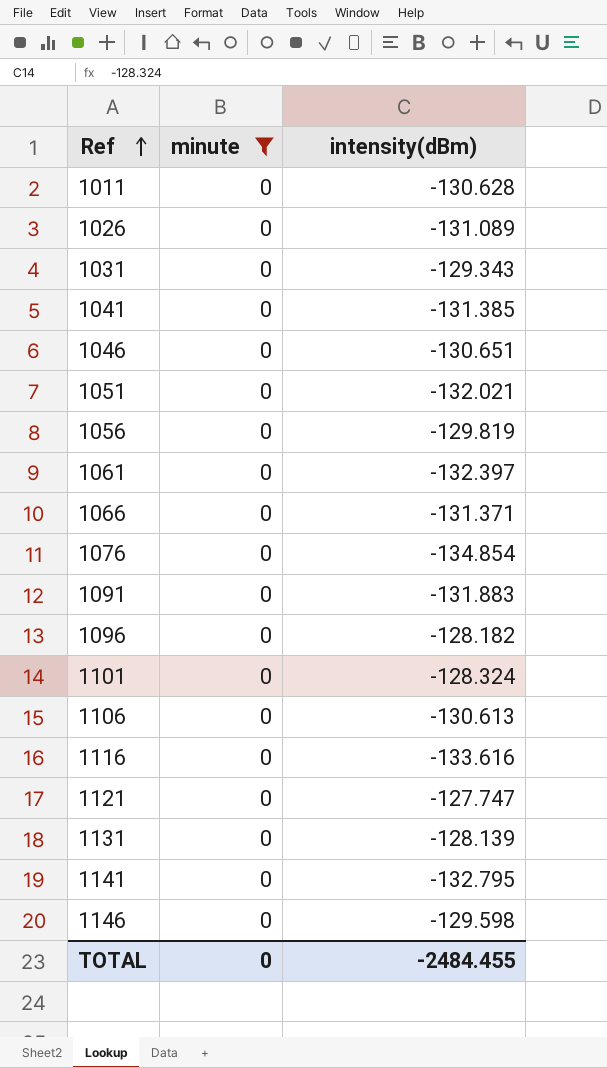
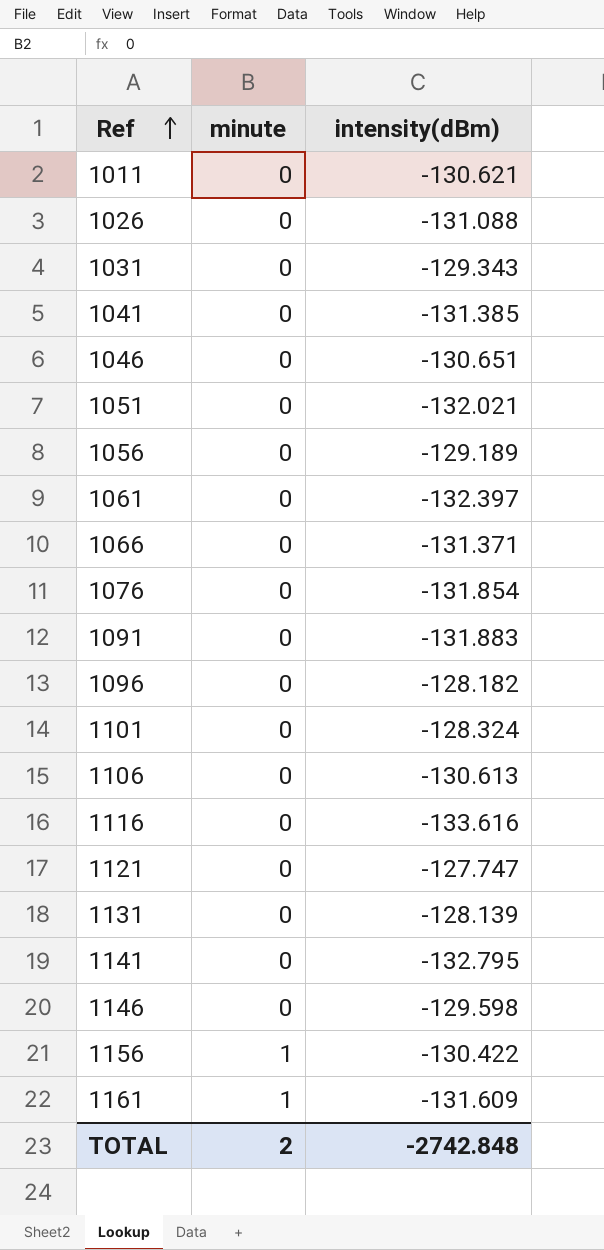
filter: minute = 0 -> none
1011 | intensity(dBm): -130.628 -> -130.621
1026 | intensity(dBm): -131.089 -> -131.088
1056 | intensity(dBm): -129.819 -> -129.189
1076 | intensity(dBm): -134.854 -> -131.854
TOTAL | minute: 0 -> 2
TOTAL | intensity(dBm): -2484.455 -> -2742.848

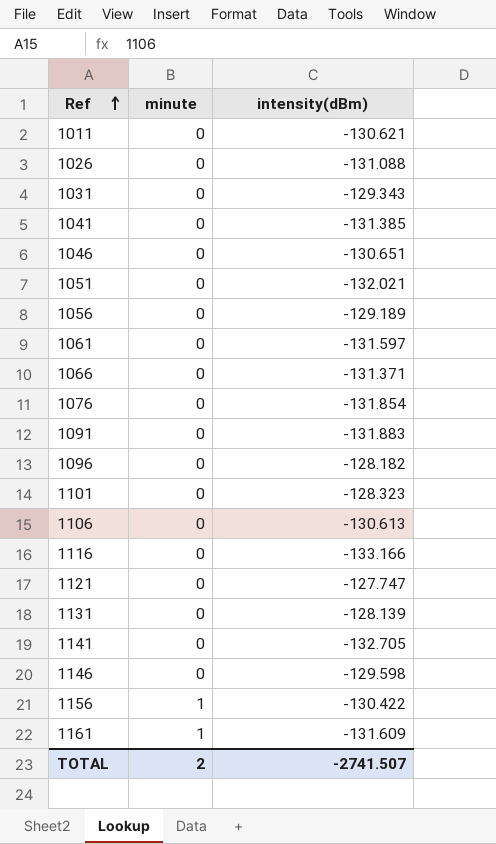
1061 | intensity(dBm): -132.397 -> -131.597
1101 | intensity(dBm): -128.324 -> -128.323
1116 | intensity(dBm): -133.616 -> -133.166
1141 | intensity(dBm): -132.795 -> -132.705
TOTAL | intensity(dBm): -2742.848 -> -2741.507

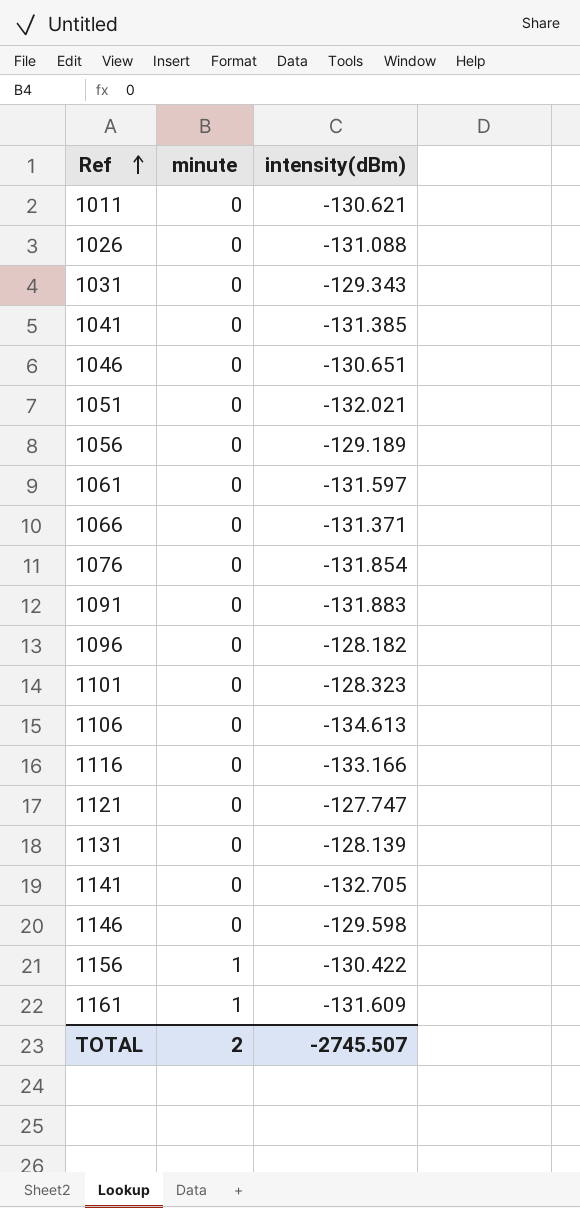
1106 | intensity(dBm): -130.613 -> -134.613
TOTAL | intensity(dBm): -2741.507 -> -2745.507

